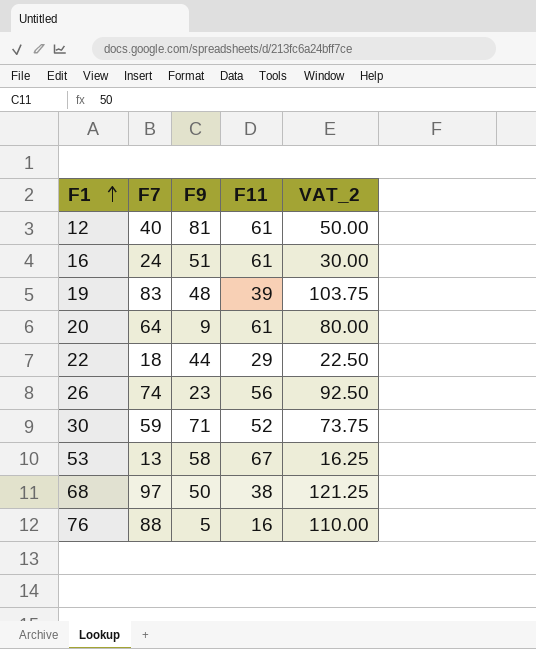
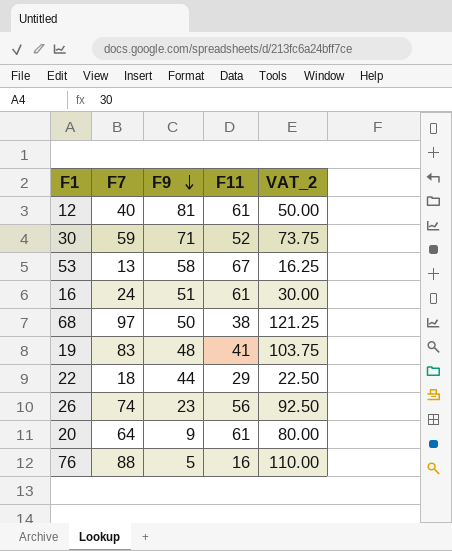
row order: F1 ascending -> F9 descending
19 | F11: 39 -> 41

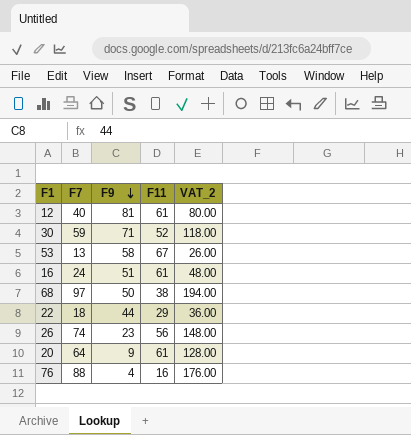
column VAT_2 | formula: [F7] * 1.25 -> [F7] * 2
row 19: 83 | 48 | 41 | 103.75 -> none
76 | F9: 5 -> 4

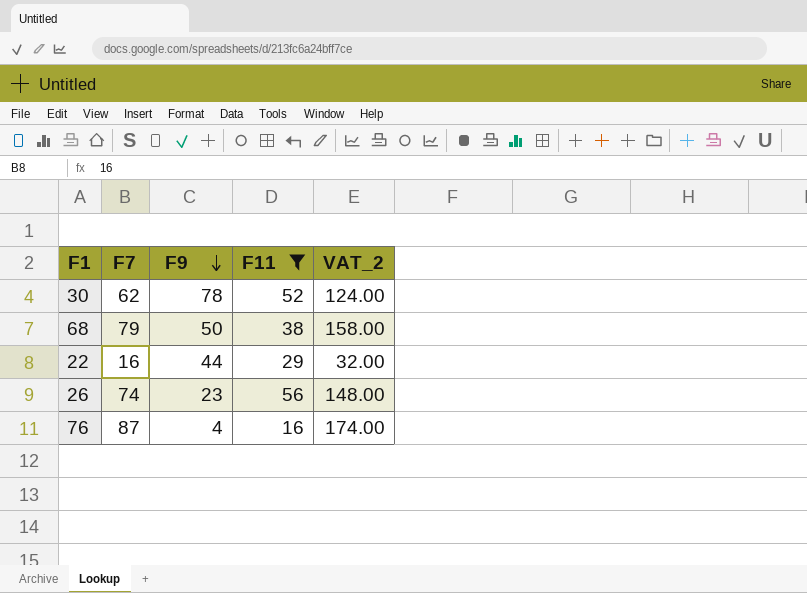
filter: none -> F11 <= 56
30 | F7: 59 -> 62
30 | F9: 71 -> 78
30 | VAT_2: 118.00 -> 124.00
68 | F7: 97 -> 79
68 | VAT_2: 194.00 -> 158.00
22 | F7: 18 -> 16
22 | VAT_2: 36.00 -> 32.00
76 | F7: 88 -> 87
76 | VAT_2: 176.00 -> 174.00

